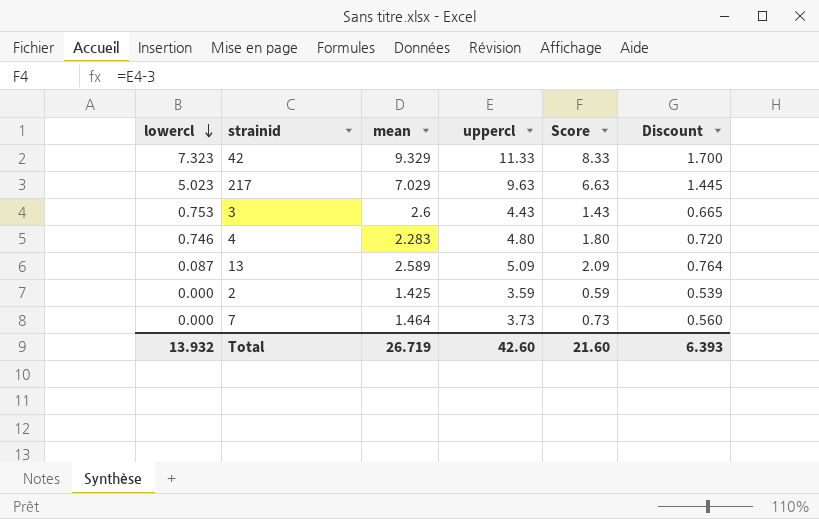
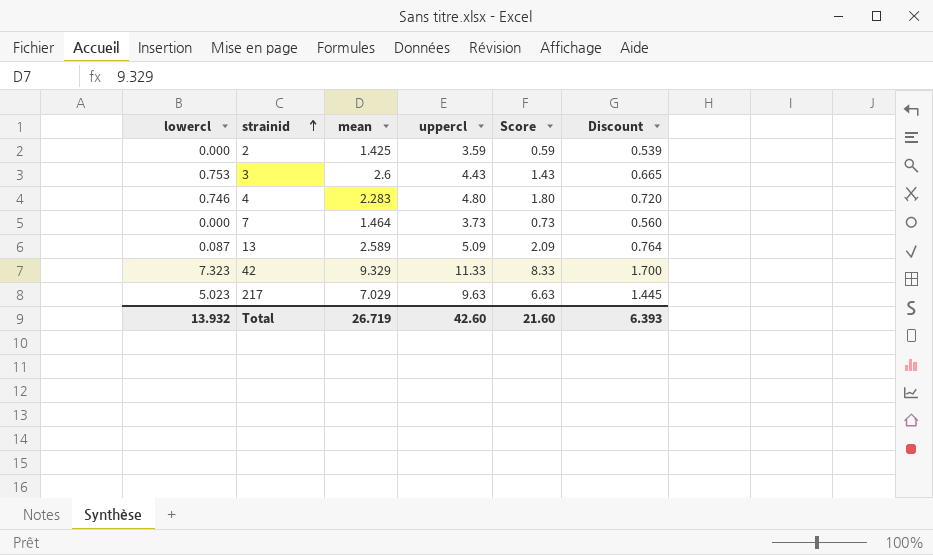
row order: lowercl descending -> strainid ascending

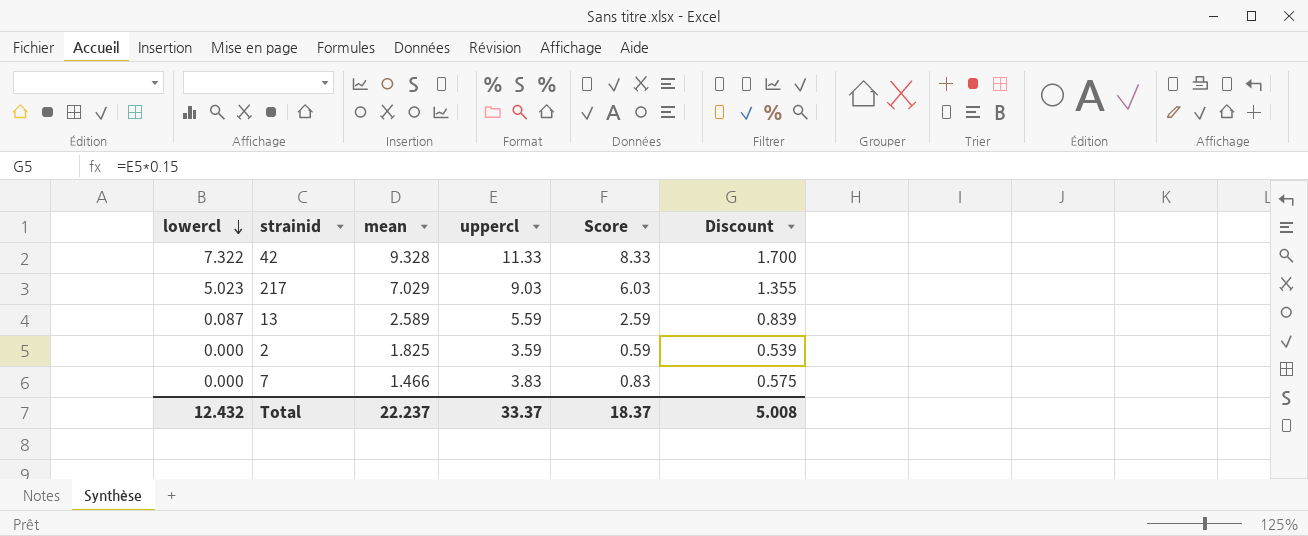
row order: strainid ascending -> lowercl descending
row 3: 0.753 | 2.6 | 4.43 | 1.43 | 0.665 -> none
row 4: 0.746 | 2.283 | 4.80 | 1.80 | 0.720 -> none
42 | lowercl: 7.323 -> 7.322
42 | mean: 9.329 -> 9.328
217 | uppercl: 9.63 -> 9.03
217 | Score: 6.63 -> 6.03
217 | Discount: 1.445 -> 1.355
13 | uppercl: 5.09 -> 5.59
13 | Score: 2.09 -> 2.59
13 | Discount: 0.764 -> 0.839
2 | mean: 1.425 -> 1.825
7 | mean: 1.464 -> 1.466
7 | uppercl: 3.73 -> 3.83
7 | Score: 0.73 -> 0.83
7 | Discount: 0.560 -> 0.575
Total | lowercl: 13.932 -> 12.432
Total | mean: 26.719 -> 22.237
Total | uppercl: 42.60 -> 33.37
Total | Score: 21.60 -> 18.37
Total | Discount: 6.393 -> 5.008

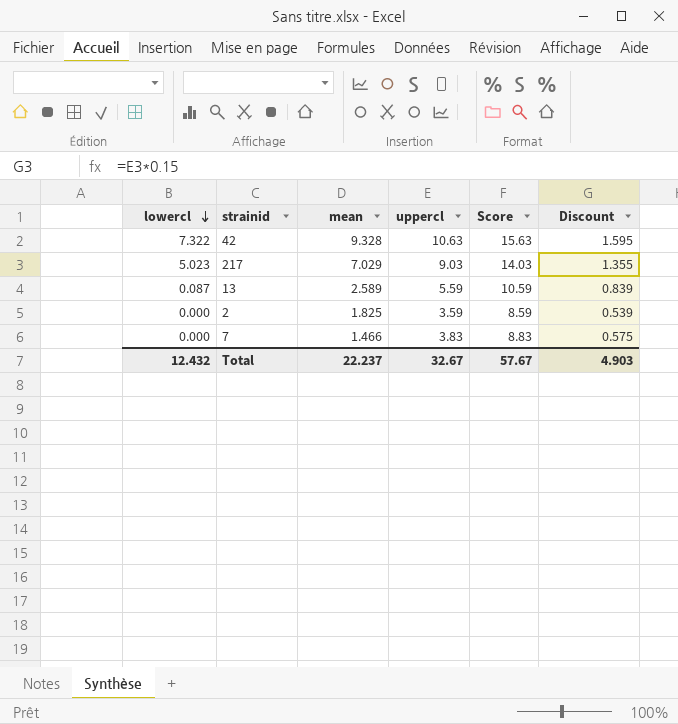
column Score | formula: [uppercl] - 3 -> [uppercl] + 5
42 | uppercl: 11.33 -> 10.63
42 | Discount: 1.700 -> 1.595
Total | uppercl: 33.37 -> 32.67
Total | Score: 18.37 -> 57.67
Total | Discount: 5.008 -> 4.903

